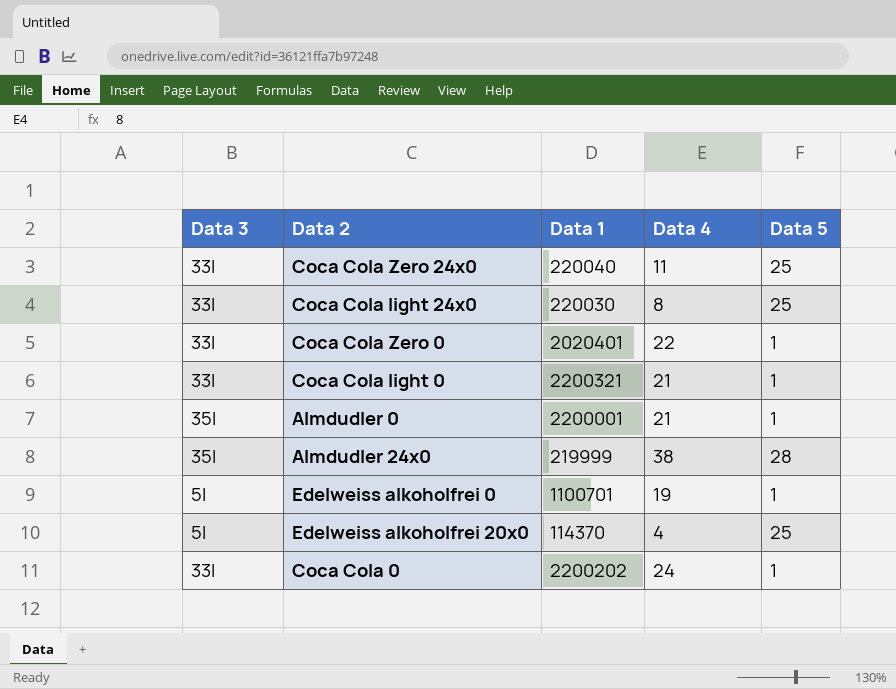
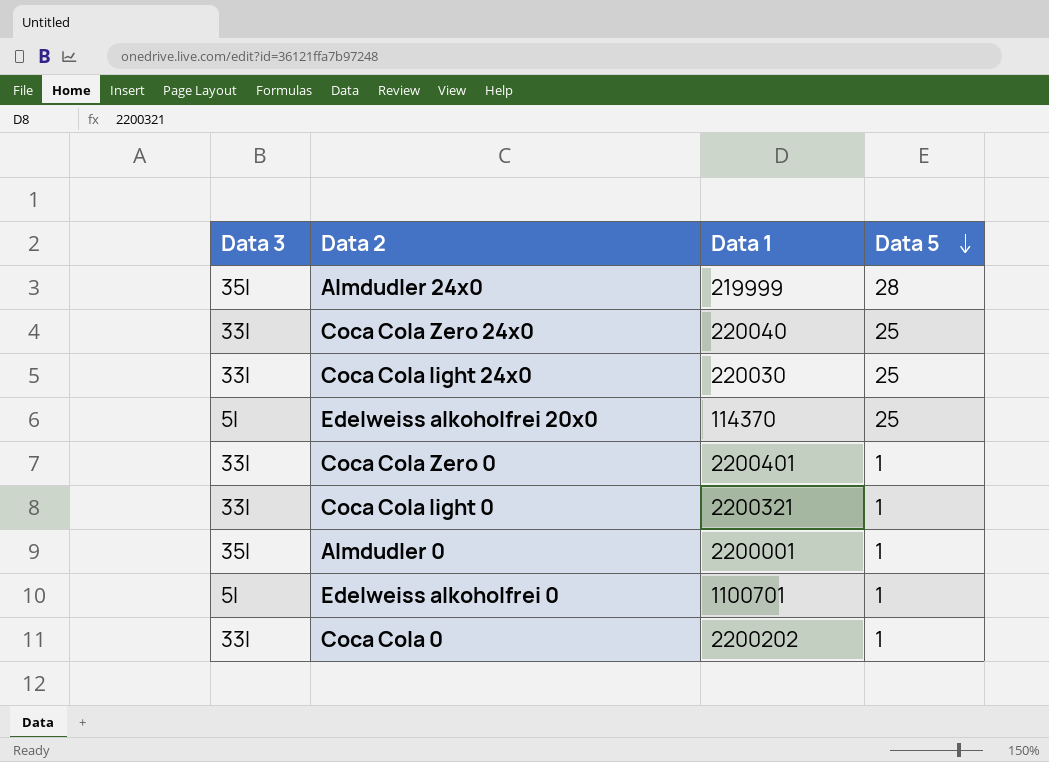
row order: none -> Data 5 descending
column Data 4 | position: 4 -> none
Coca Cola Zero 0 | Data 1: 2020401 -> 2200401

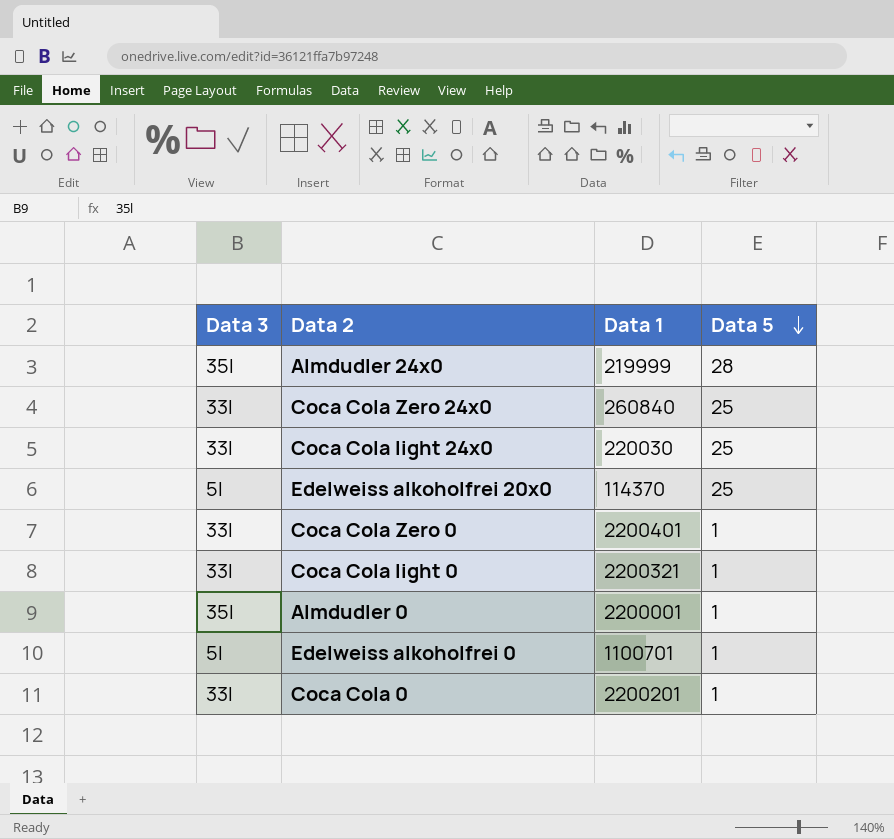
Coca Cola Zero 24x0 | Data 1: 220040 -> 260840
Coca Cola 0 | Data 1: 2200202 -> 2200201

